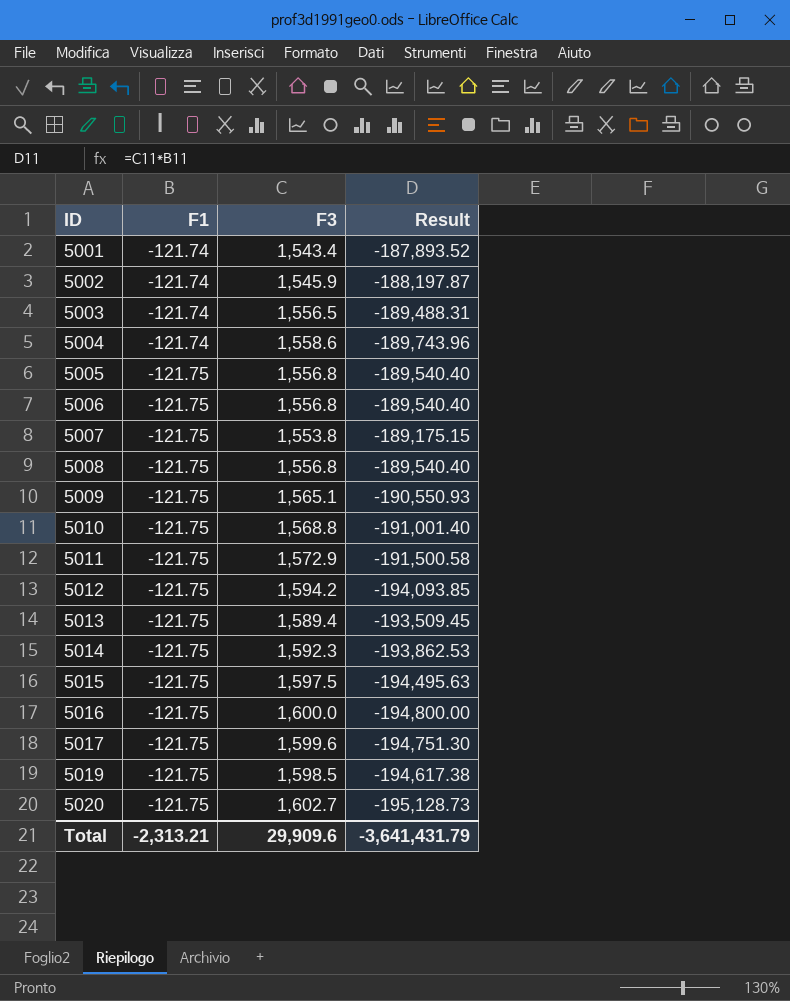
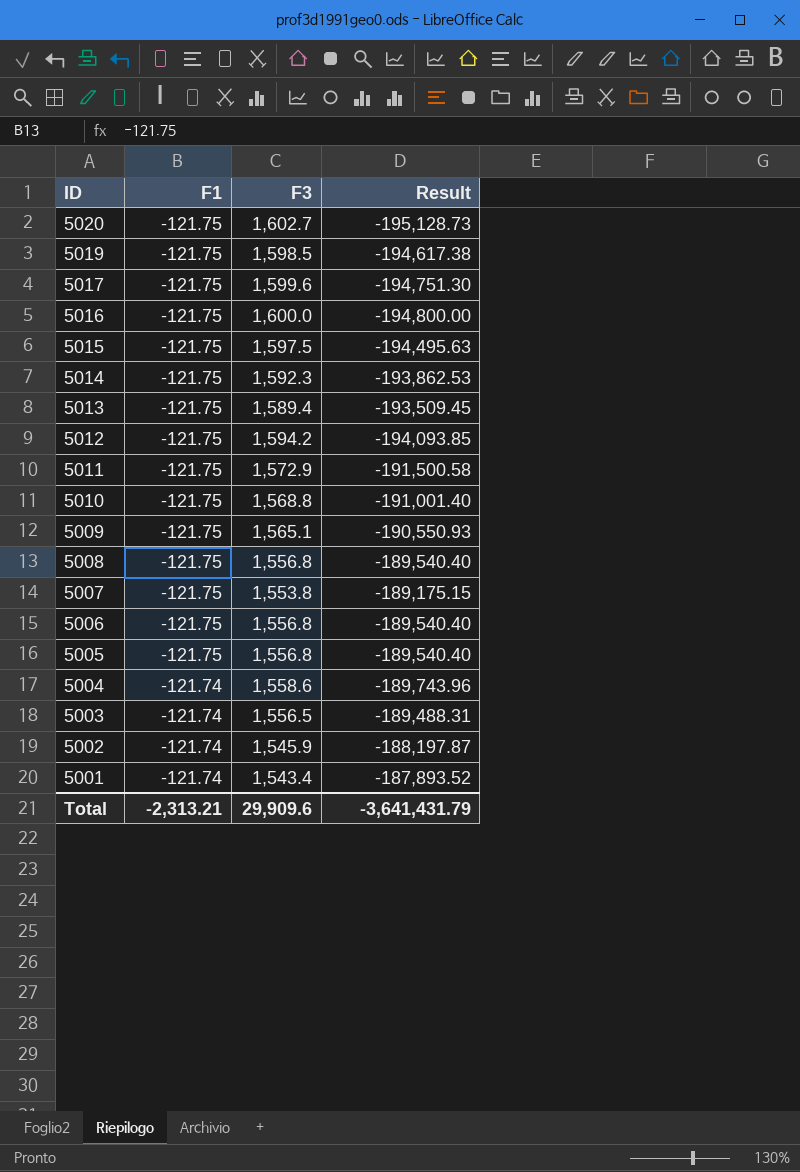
row order: ID ascending -> ID descending

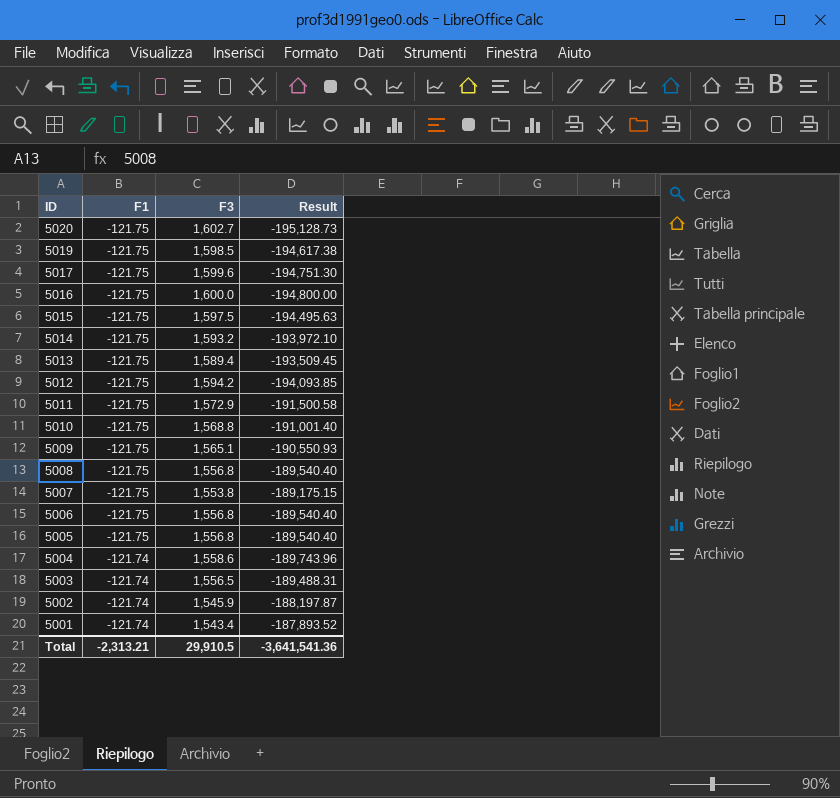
5014 | F3: 1,592.3 -> 1,593.2
5014 | Result: -193,862.53 -> -193,972.10
Total | F3: 29,909.6 -> 29,910.5
Total | Result: -3,641,431.79 -> -3,641,541.36

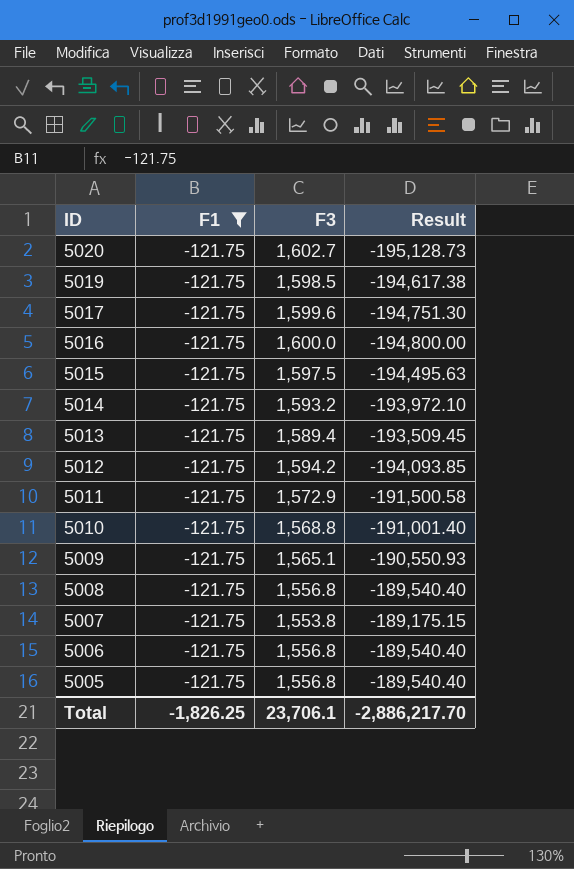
filter: none -> F1 = -121.75
Total | F1: -2,313.21 -> -1,826.25
Total | F3: 29,910.5 -> 23,706.1
Total | Result: -3,641,541.36 -> -2,886,217.70

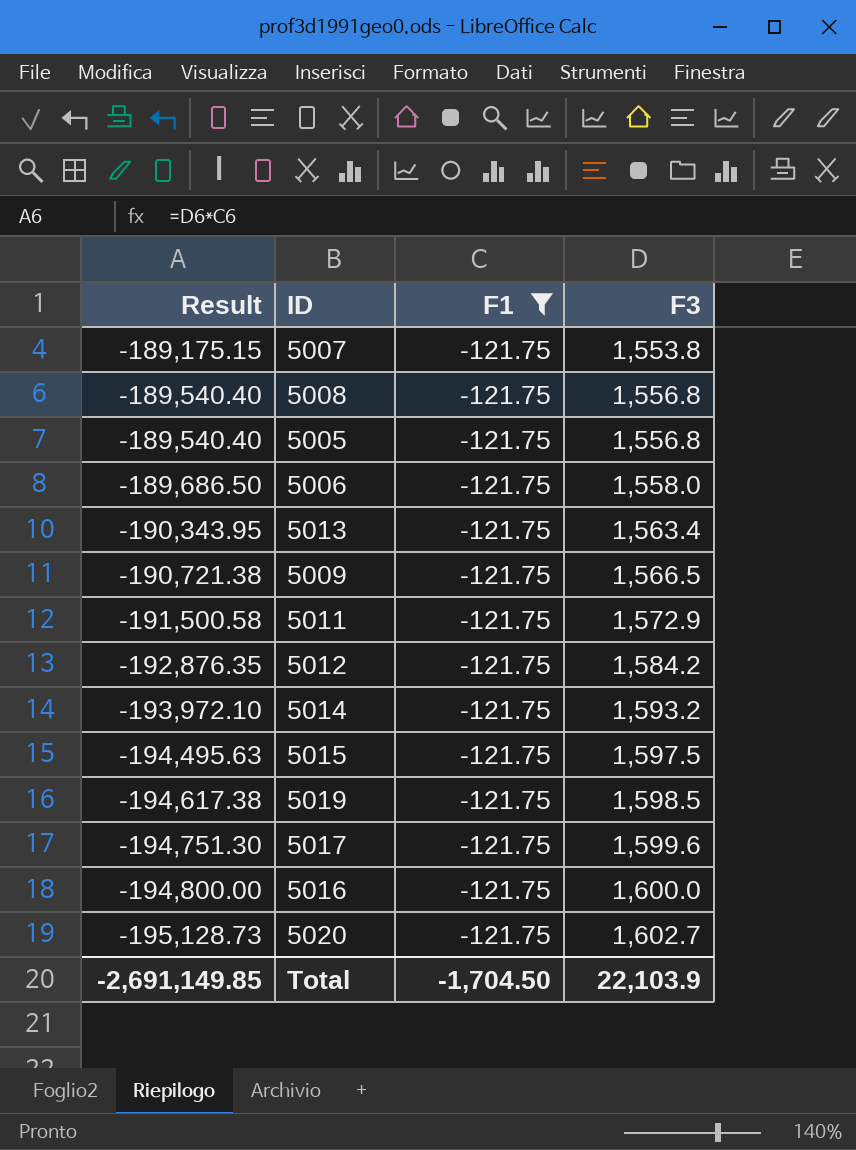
row order: ID descending -> Result descending
column Result | position: 4 -> 1
row 5010: -121.75 | 1,568.8 | -191,001.40 -> none
5006 | Result: -189,540.40 -> -189,686.50
5006 | F3: 1,556.8 -> 1,558.0
5013 | Result: -193,509.45 -> -190,343.95
5013 | F3: 1,589.4 -> 1,563.4
5009 | Result: -190,550.93 -> -190,721.38
5009 | F3: 1,565.1 -> 1,566.5
5012 | Result: -194,093.85 -> -192,876.35
5012 | F3: 1,594.2 -> 1,584.2
Total | Result: -2,886,217.70 -> -2,691,149.85
Total | F1: -1,826.25 -> -1,704.50
Total | F3: 23,706.1 -> 22,103.9

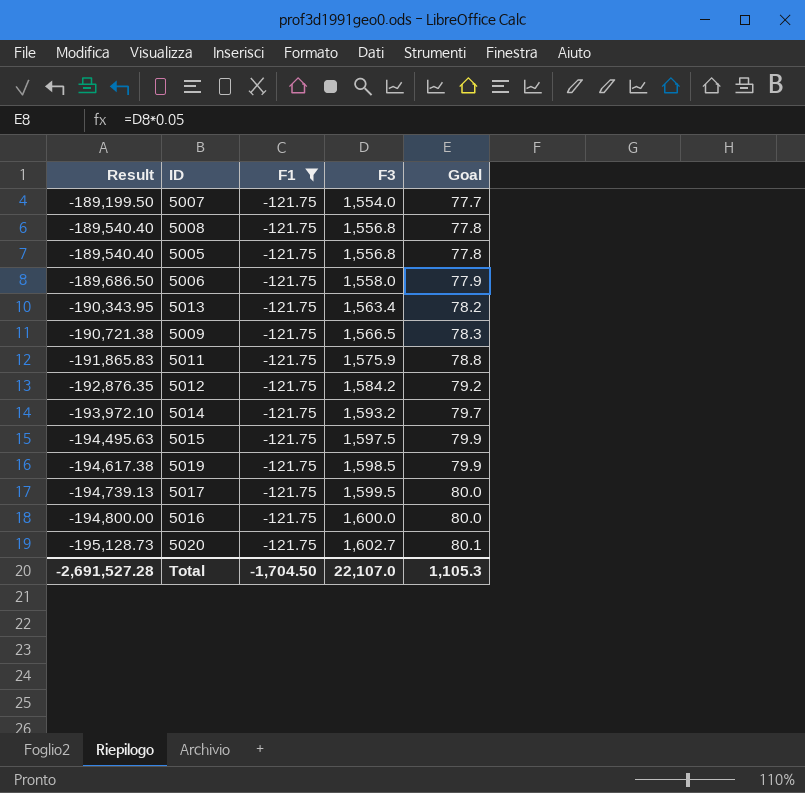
column Goal | formula: none -> [F3] * 0.05
5007 | Result: -189,175.15 -> -189,199.50
5007 | F3: 1,553.8 -> 1,554.0
5011 | Result: -191,500.58 -> -191,865.83
5011 | F3: 1,572.9 -> 1,575.9
5017 | Result: -194,751.30 -> -194,739.13
5017 | F3: 1,599.6 -> 1,599.5
Total | Result: -2,691,149.85 -> -2,691,527.28
Total | F3: 22,103.9 -> 22,107.0

